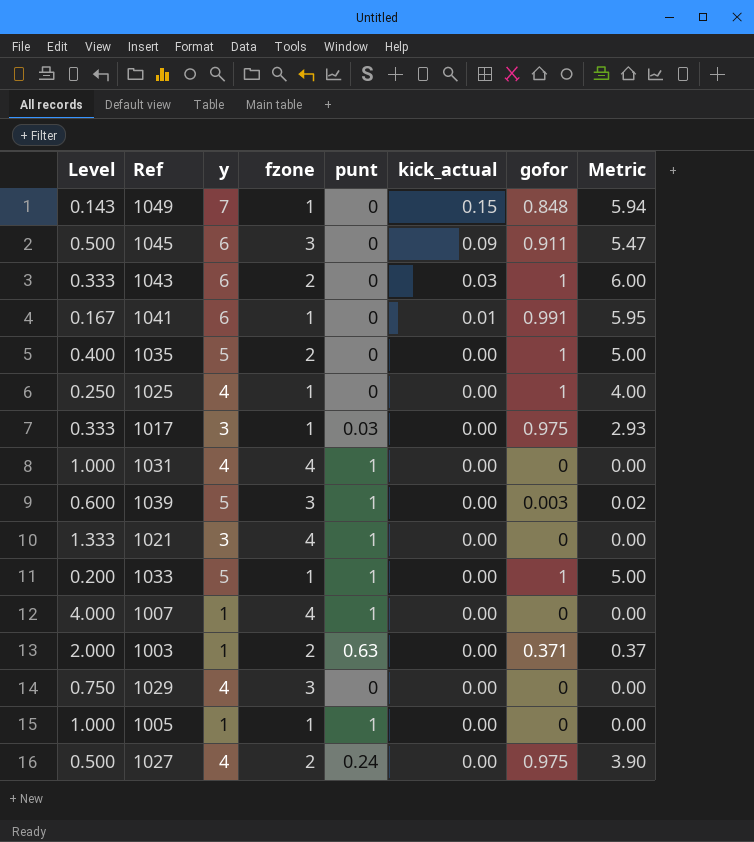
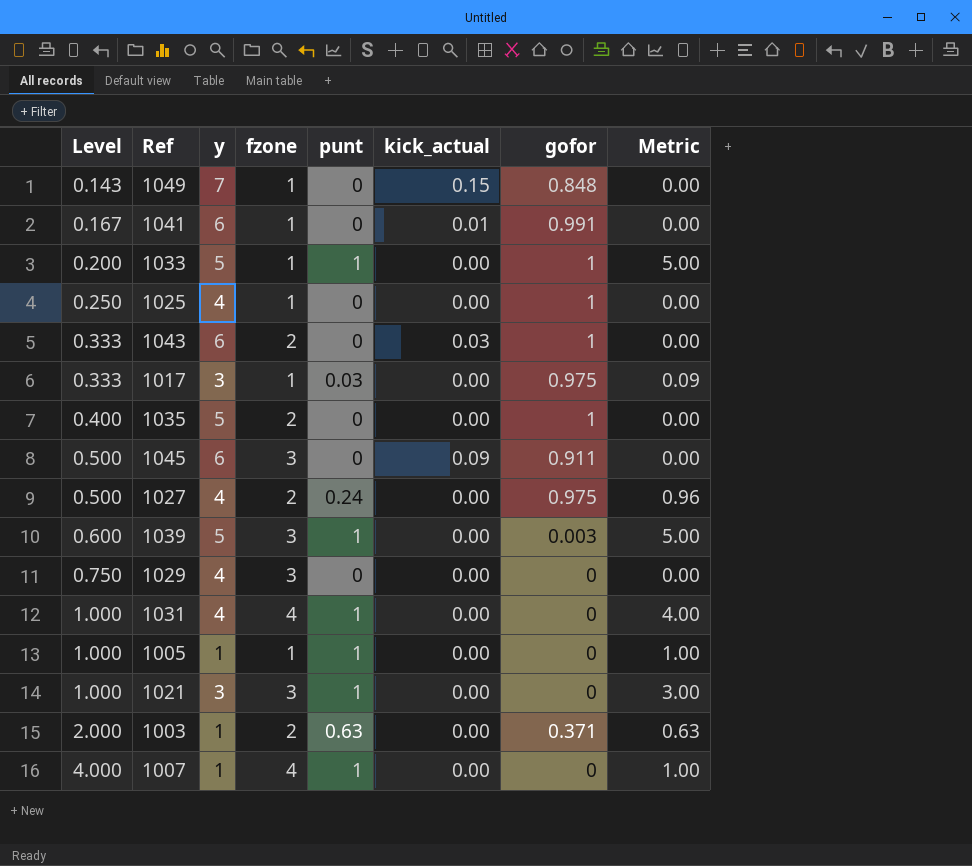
row order: kick_actual descending -> Level ascending
column Metric | formula: [y] * [gofor] -> [y] * [punt]
1021 | Level: 1.333 -> 1.000
1021 | fzone: 4 -> 3

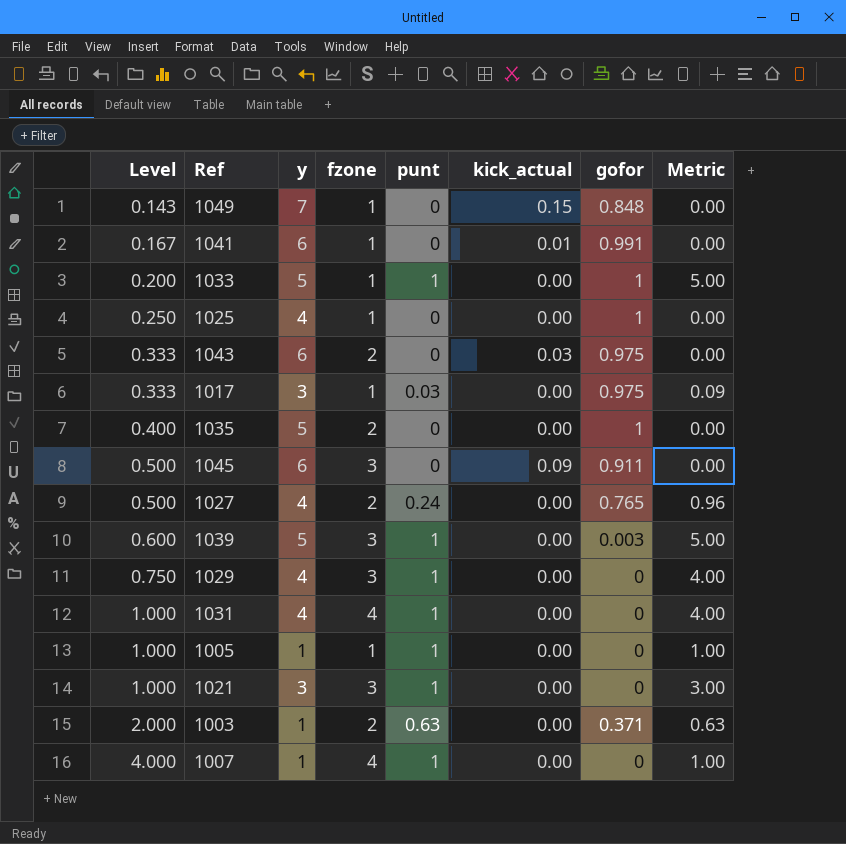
1043 | gofor: 1 -> 0.975
1027 | gofor: 0.975 -> 0.765
1029 | punt: 0 -> 1
1029 | Metric: 0.00 -> 4.00

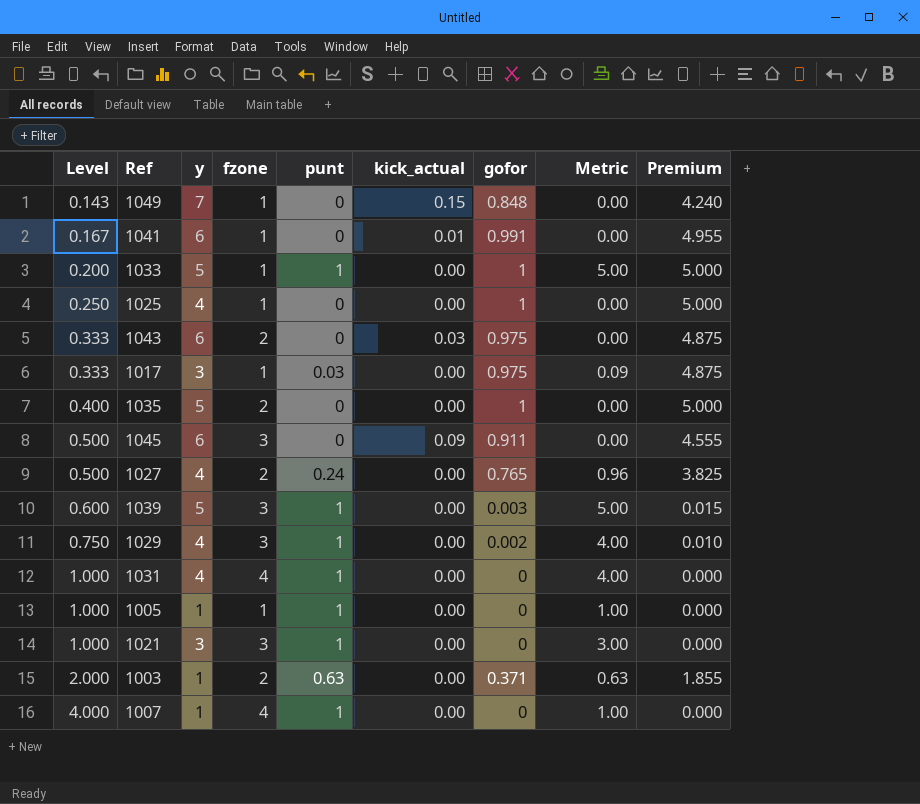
column Premium | formula: none -> [gofor] * 5
1029 | gofor: 0 -> 0.002

